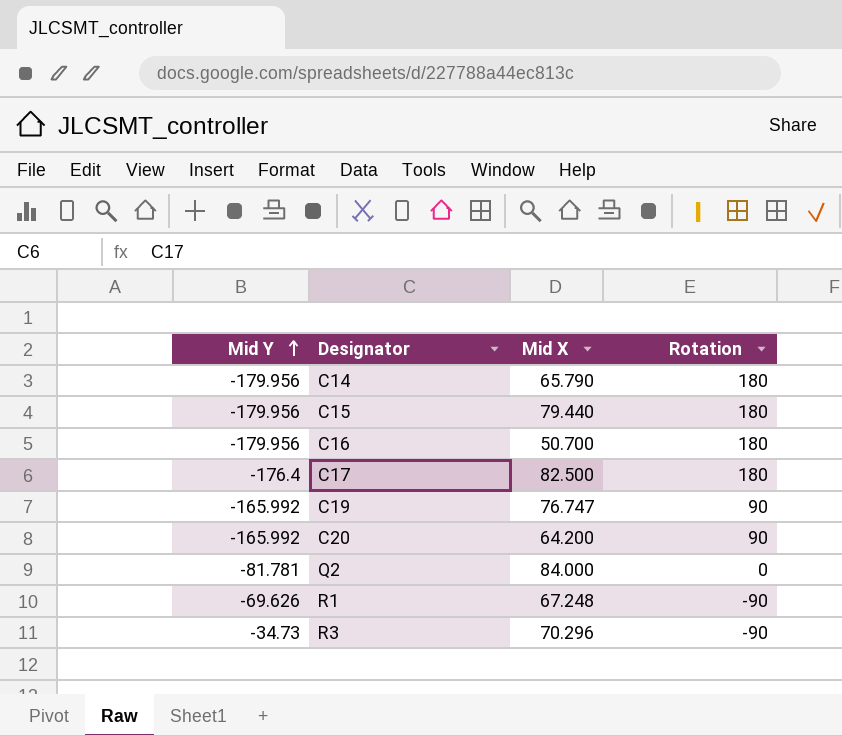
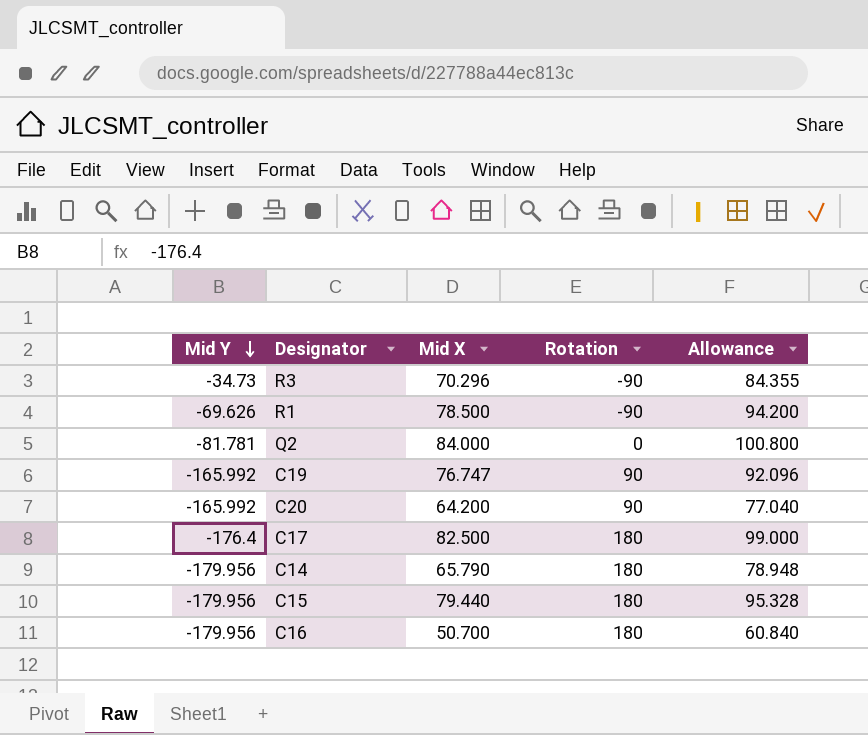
row order: Mid Y ascending -> Mid Y descending
column Allowance | formula: none -> [Mid X] * 1.2
R1 | Mid X: 67.248 -> 78.500

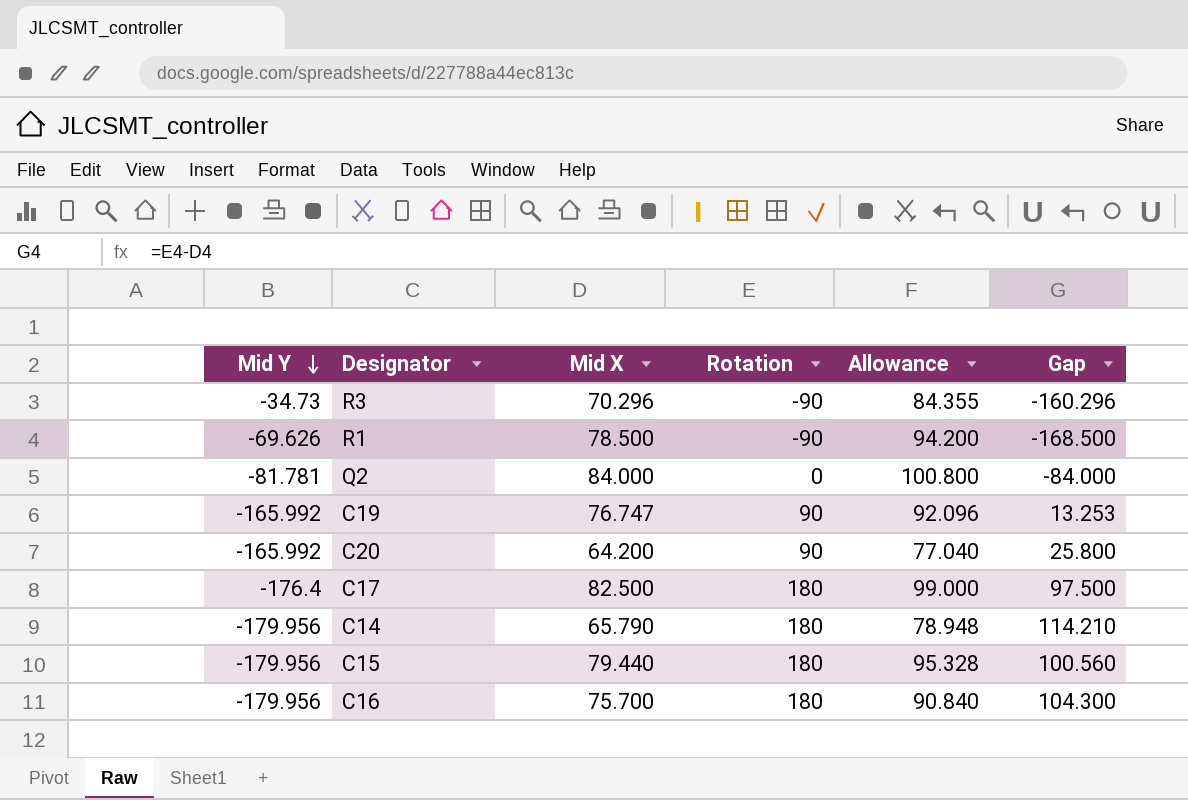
column Gap | formula: none -> [Rotation] - [Mid X]
C16 | Mid X: 50.700 -> 75.700
C16 | Allowance: 60.840 -> 90.840

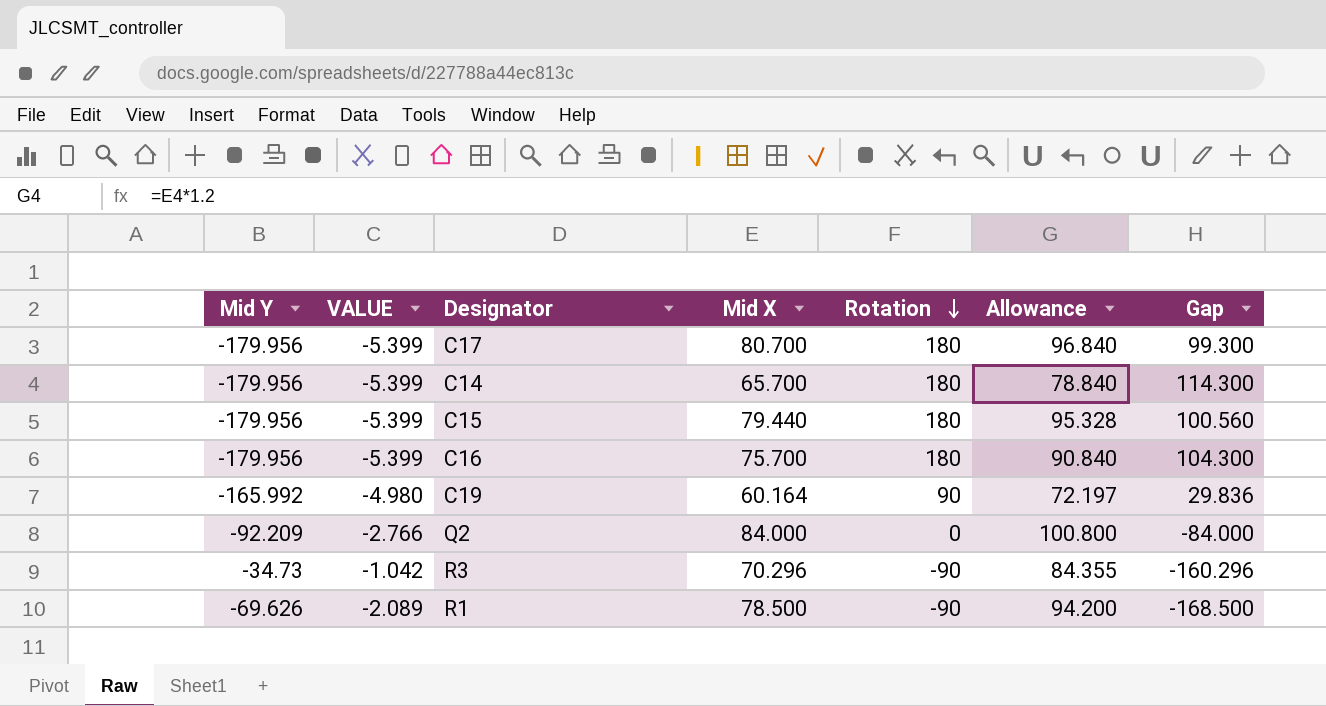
row order: Mid Y descending -> Rotation descending
column VALUE | formula: none -> [Mid Y] * 0.03
row C20: -165.992 | 64.200 | 90 | 77.040 | 25.800 -> none
C17 | Mid Y: -176.4 -> -179.956
C17 | Mid X: 82.500 -> 80.700
C17 | Allowance: 99.000 -> 96.840
C17 | Gap: 97.500 -> 99.300
C14 | Mid X: 65.790 -> 65.700
C14 | Allowance: 78.948 -> 78.840
C14 | Gap: 114.210 -> 114.300
C19 | Mid X: 76.747 -> 60.164
C19 | Allowance: 92.096 -> 72.197
C19 | Gap: 13.253 -> 29.836
Q2 | Mid Y: -81.781 -> -92.209

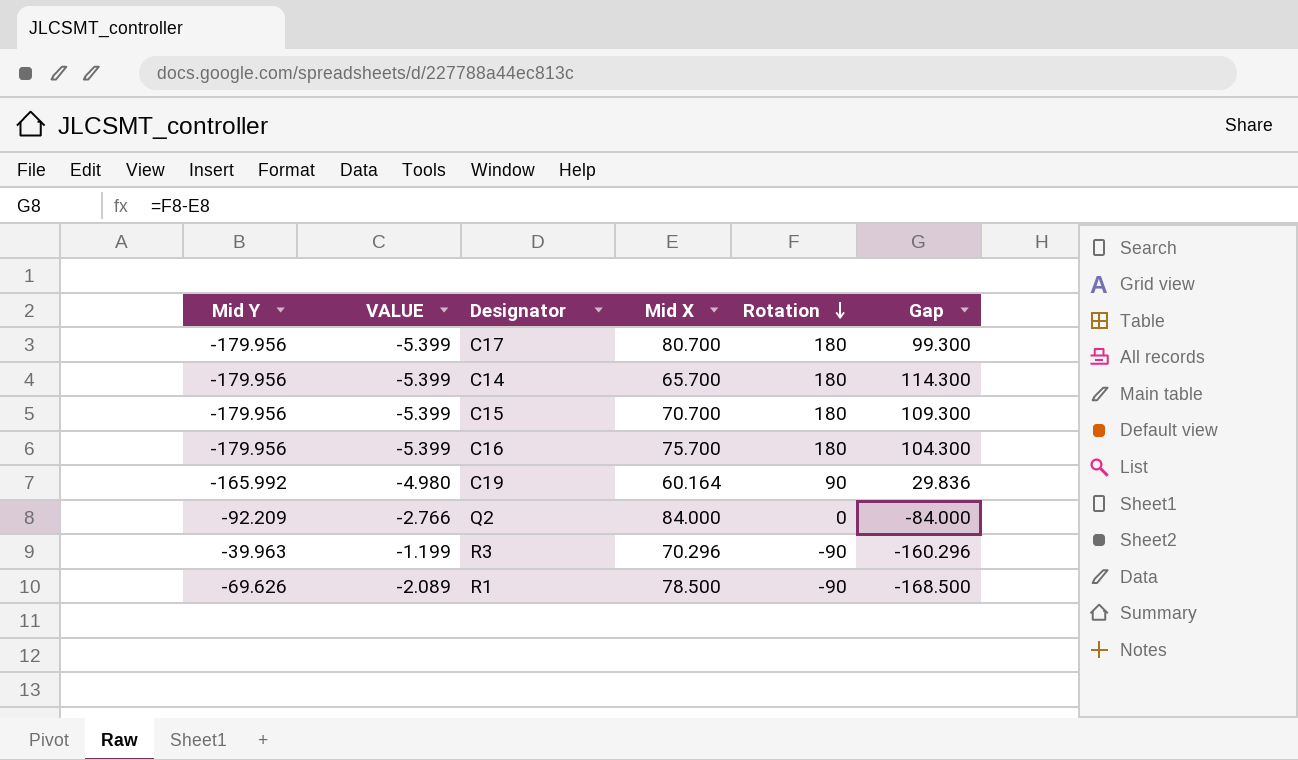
column Allowance | formula: [Mid X] * 1.2 -> none
C15 | Mid X: 79.440 -> 70.700
C15 | Gap: 100.560 -> 109.300
R3 | Mid Y: -34.73 -> -39.963
R3 | VALUE: -1.042 -> -1.199

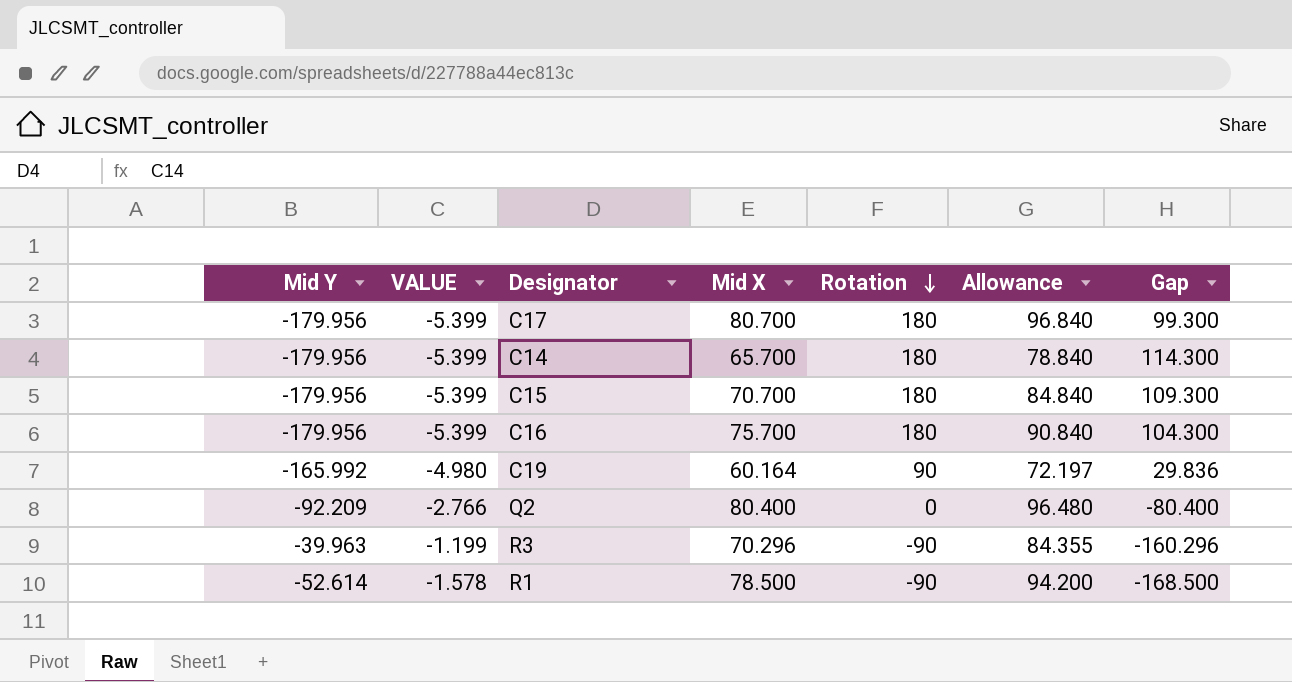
column Allowance | formula: none -> [Mid X] * 1.2
Q2 | Mid X: 84.000 -> 80.400
Q2 | Gap: -84.000 -> -80.400
R1 | Mid Y: -69.626 -> -52.614
R1 | VALUE: -2.089 -> -1.578

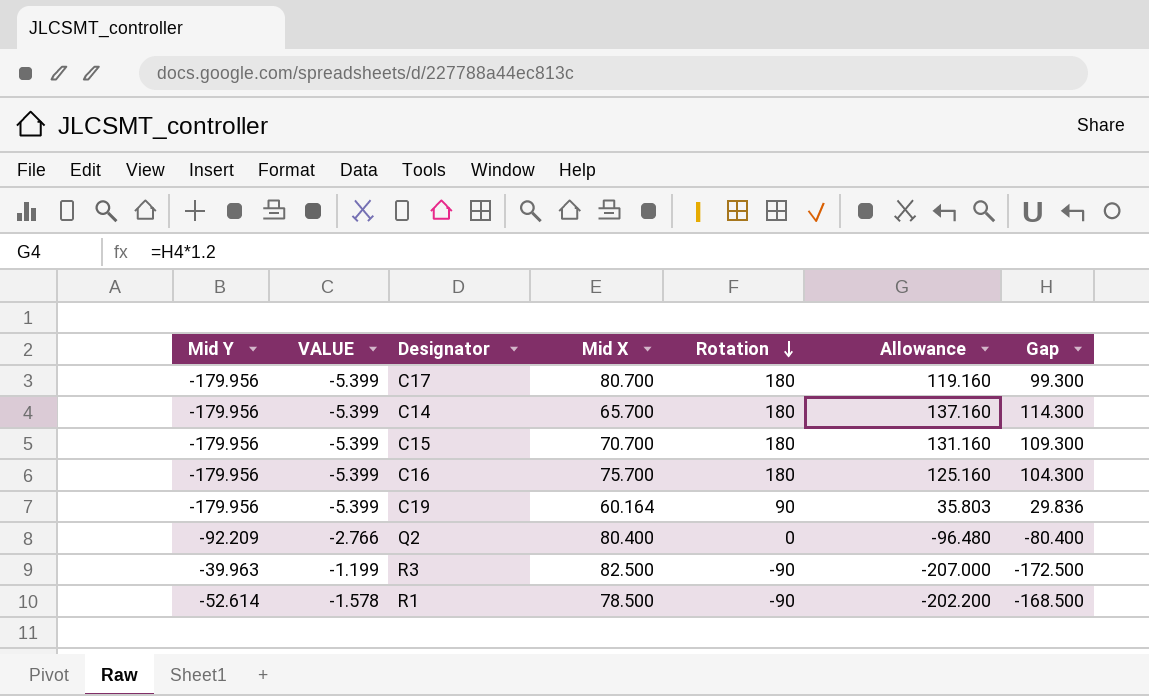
column Allowance | formula: [Mid X] * 1.2 -> [Gap] * 1.2
C19 | Mid Y: -165.992 -> -179.956
C19 | VALUE: -4.980 -> -5.399
R3 | Mid X: 70.296 -> 82.500
R3 | Gap: -160.296 -> -172.500

